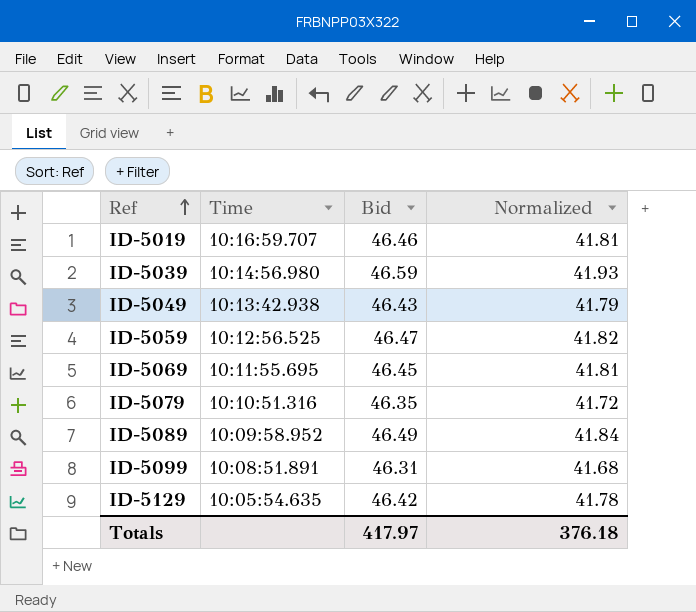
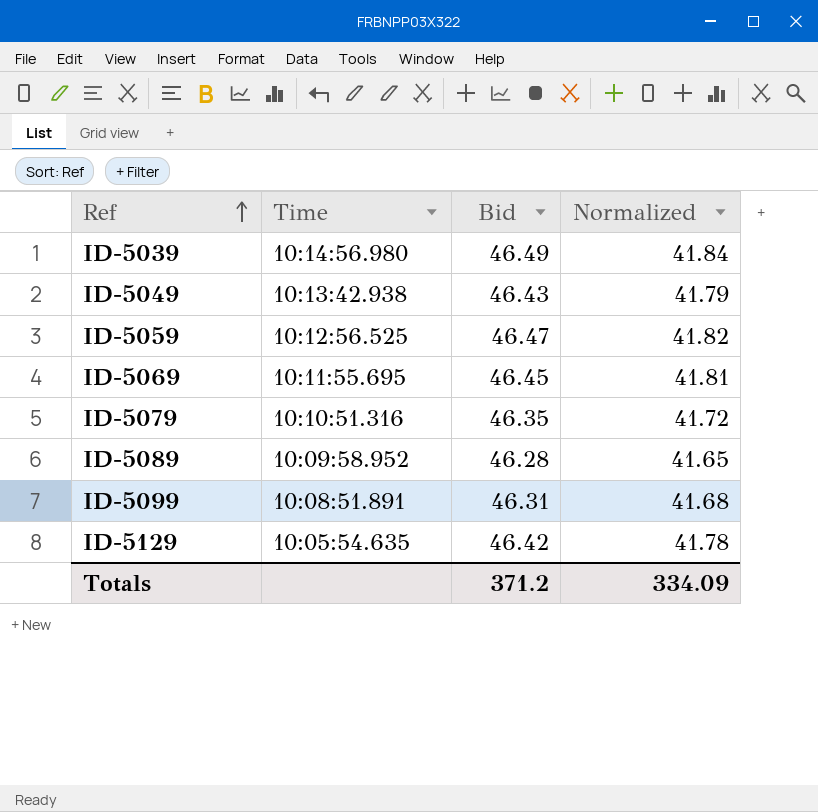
row ID-5019: 10:16:59.707 | 46.46 | 41.81 -> none
ID-5039 | Bid: 46.59 -> 46.49
ID-5039 | Normalized: 41.93 -> 41.84
ID-5089 | Bid: 46.49 -> 46.28
ID-5089 | Normalized: 41.84 -> 41.65
Totals | Bid: 417.97 -> 371.2
Totals | Normalized: 376.18 -> 334.09

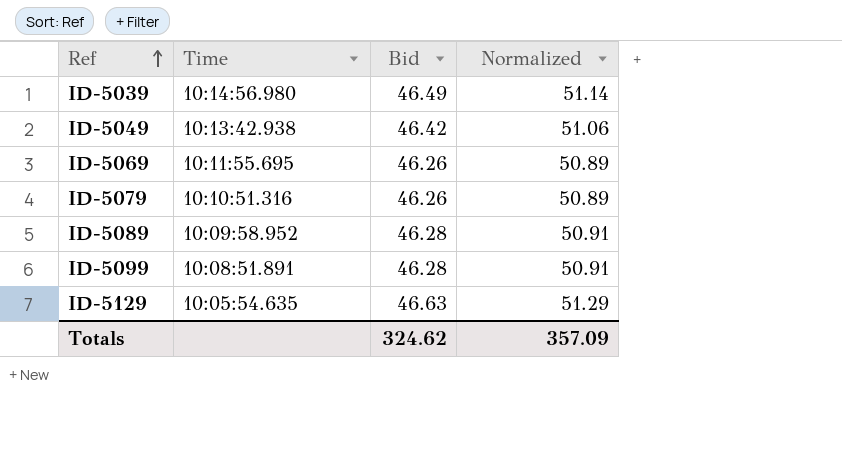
column Normalized | formula: [Bid] * 0.9 -> [Bid] * 1.1
row ID-5059: 10:12:56.525 | 46.47 | 41.82 -> none
ID-5049 | Bid: 46.43 -> 46.42
ID-5069 | Bid: 46.45 -> 46.26
ID-5079 | Bid: 46.35 -> 46.26
ID-5099 | Bid: 46.31 -> 46.28
ID-5129 | Bid: 46.42 -> 46.63
Totals | Bid: 371.2 -> 324.62
Totals | Normalized: 334.09 -> 357.09

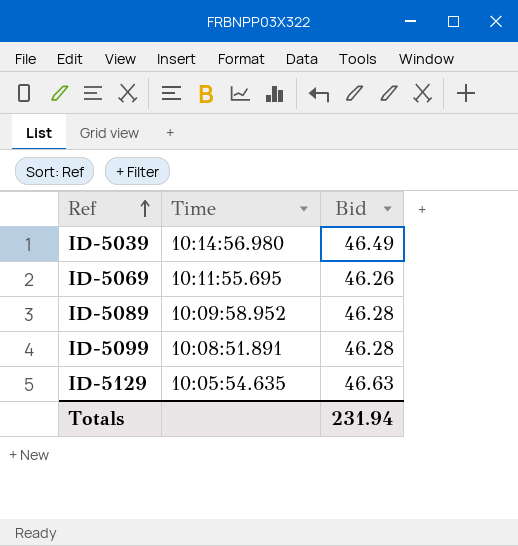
column Normalized | formula: [Bid] * 1.1 -> none
row ID-5049: 10:13:42.938 | 46.42 | 51.06 -> none
row ID-5079: 10:10:51.316 | 46.26 | 50.89 -> none
Totals | Bid: 324.62 -> 231.94

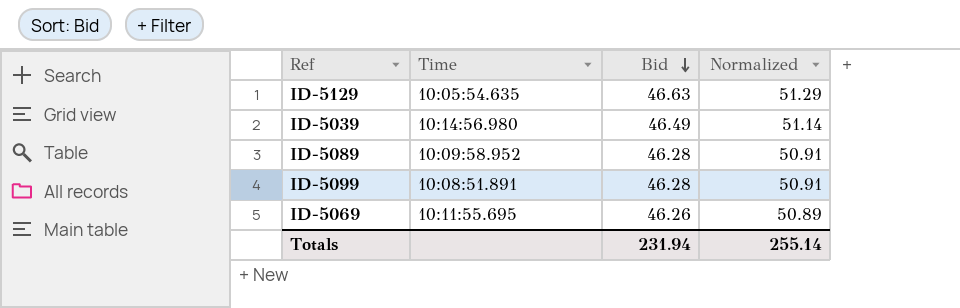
row order: Ref ascending -> Bid descending
column Normalized | formula: none -> [Bid] * 1.1

